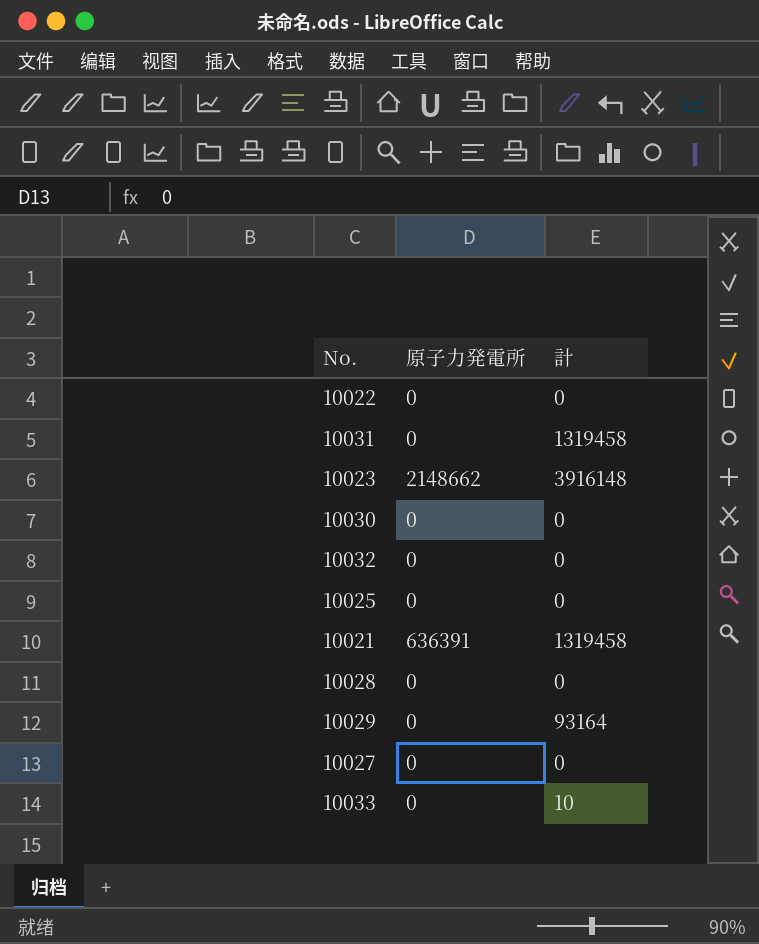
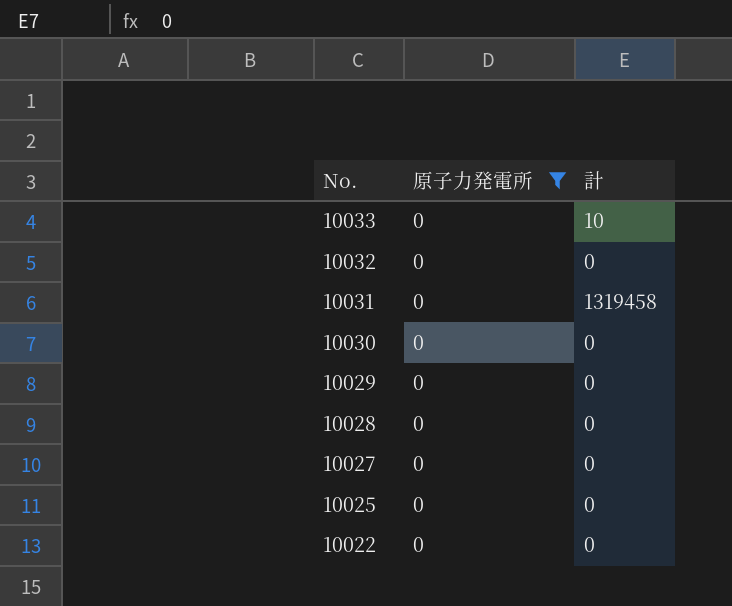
filter: none -> 原子力発電所 = 0
row order: none -> No. descending
10029 | 計: 93164 -> 0

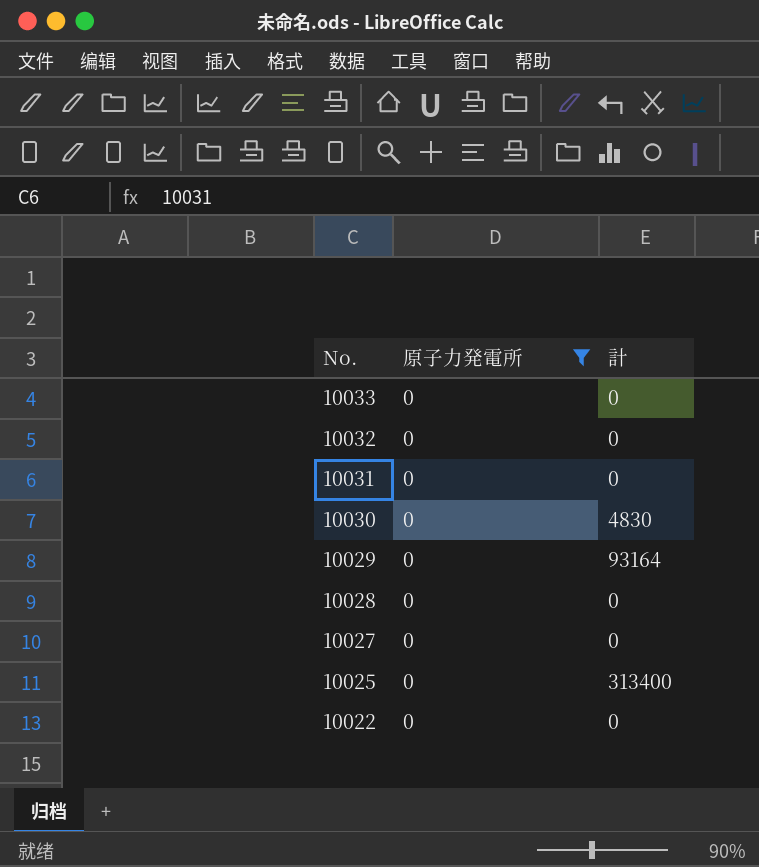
10033 | 計: 10 -> 0
10031 | 計: 1319458 -> 0
10030 | 計: 0 -> 4830
10029 | 計: 0 -> 93164
10025 | 計: 0 -> 313400

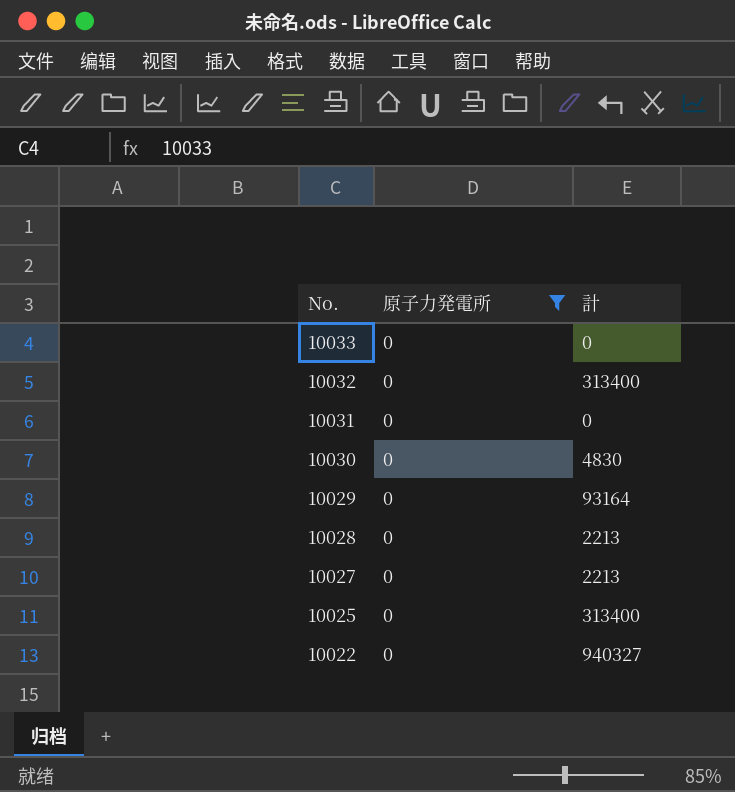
10032 | 計: 0 -> 313400
10028 | 計: 0 -> 2213
10027 | 計: 0 -> 2213
10022 | 計: 0 -> 940327

